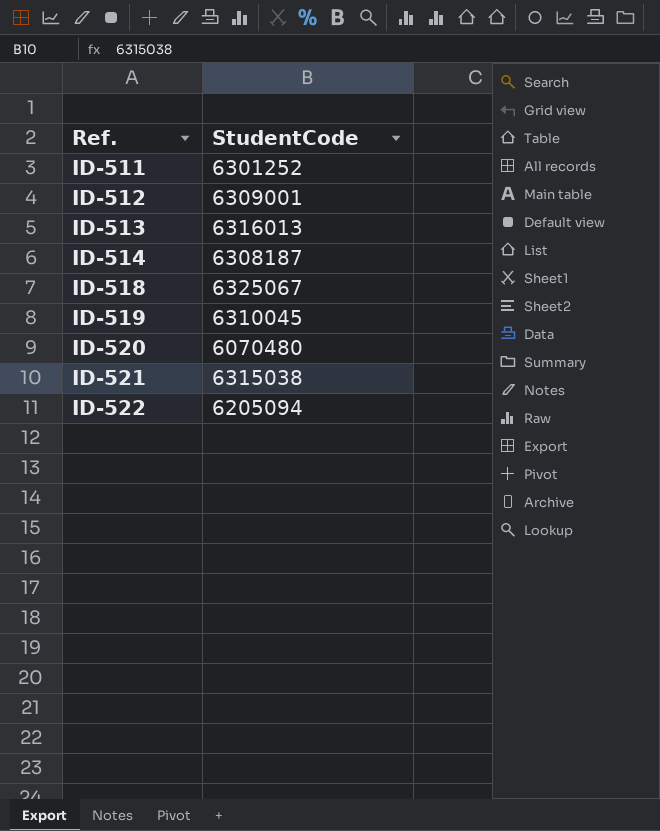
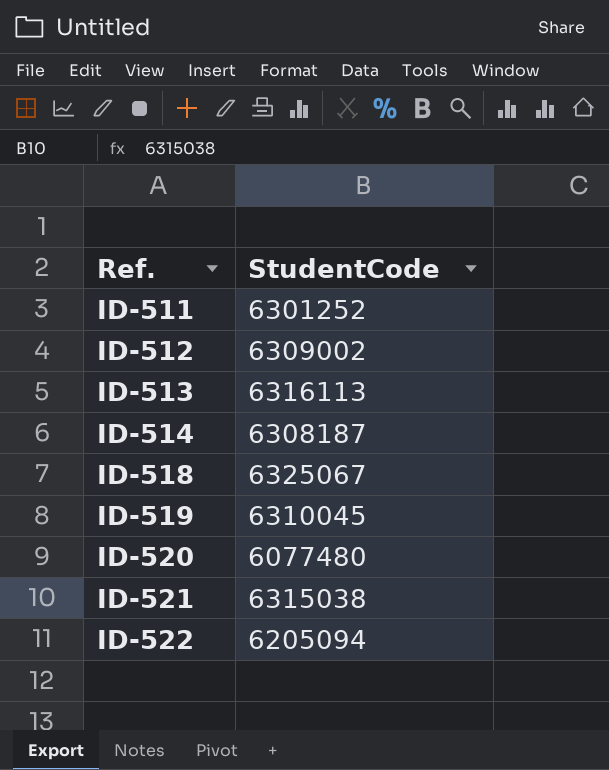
ID-512 | StudentCode: 6309001 -> 6309002
ID-513 | StudentCode: 6316013 -> 6316113
ID-520 | StudentCode: 6070480 -> 6077480

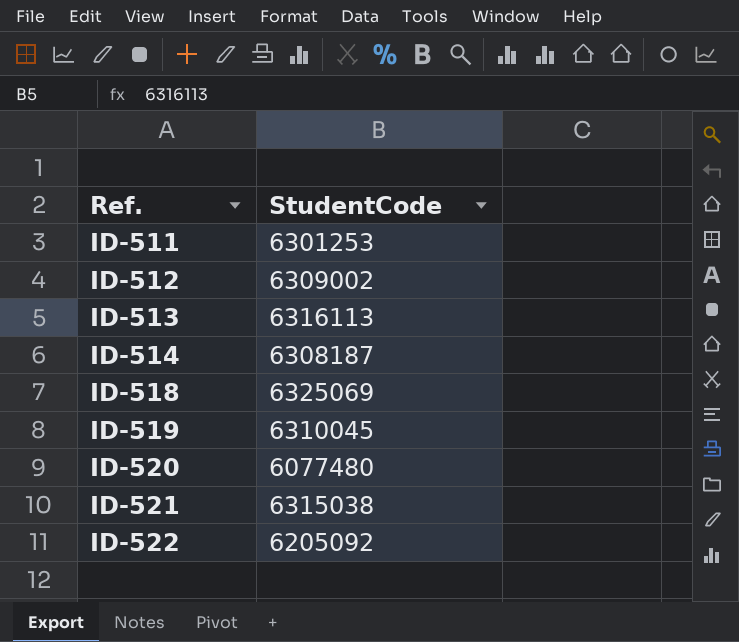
ID-511 | StudentCode: 6301252 -> 6301253
ID-518 | StudentCode: 6325067 -> 6325069
ID-522 | StudentCode: 6205094 -> 6205092

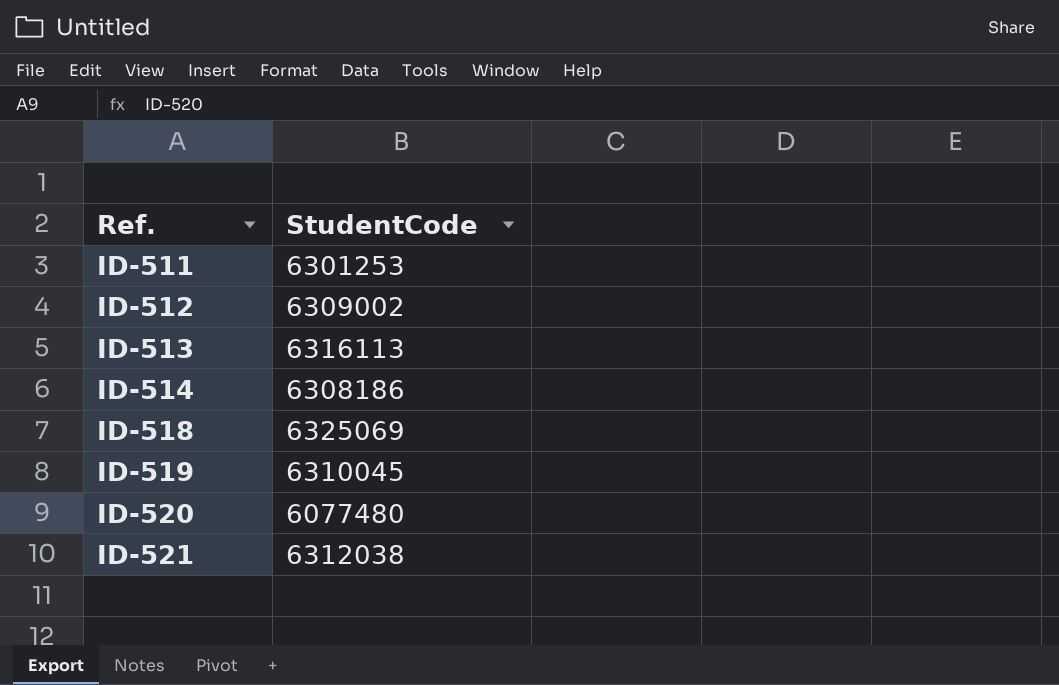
row ID-522: 6205092 -> none
ID-514 | StudentCode: 6308187 -> 6308186
ID-521 | StudentCode: 6315038 -> 6312038

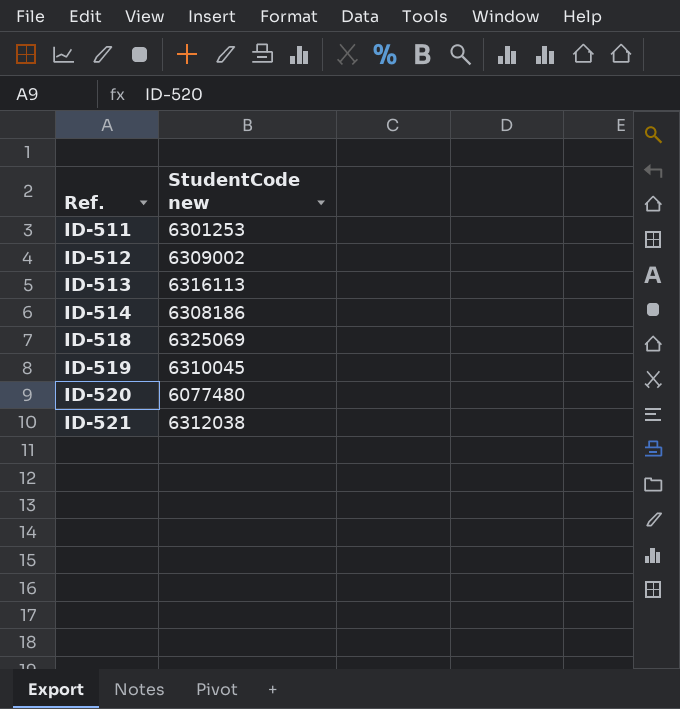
column name: StudentCode -> StudentCode new

